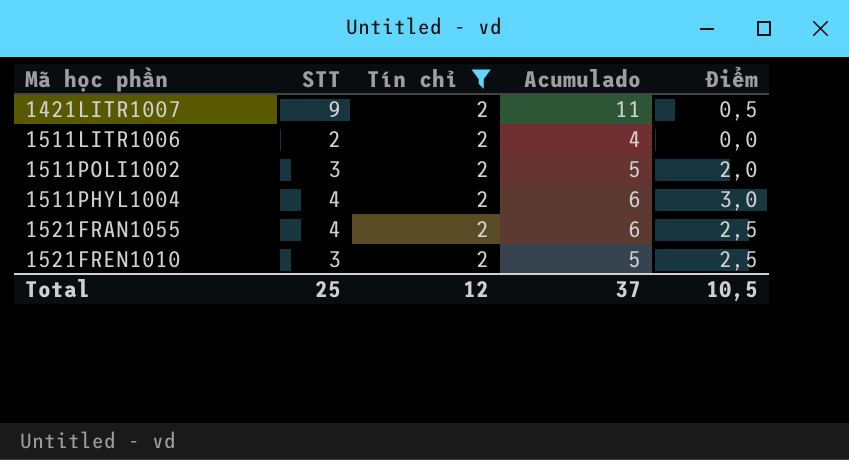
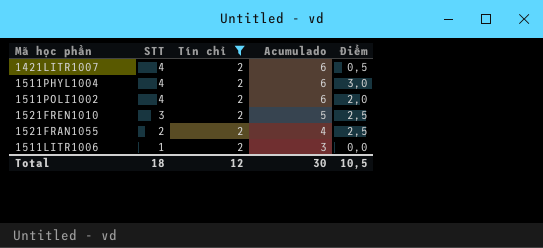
row order: none -> STT descending
1421LITR1007 | STT: 9 -> 4
1421LITR1007 | Acumulado: 11 -> 6
1511POLI1002 | STT: 3 -> 4
1511POLI1002 | Acumulado: 5 -> 6
1521FRAN1055 | STT: 4 -> 2
1521FRAN1055 | Acumulado: 6 -> 4
1511LITR1006 | STT: 2 -> 1
1511LITR1006 | Acumulado: 4 -> 3
Total | STT: 25 -> 18
Total | Acumulado: 37 -> 30

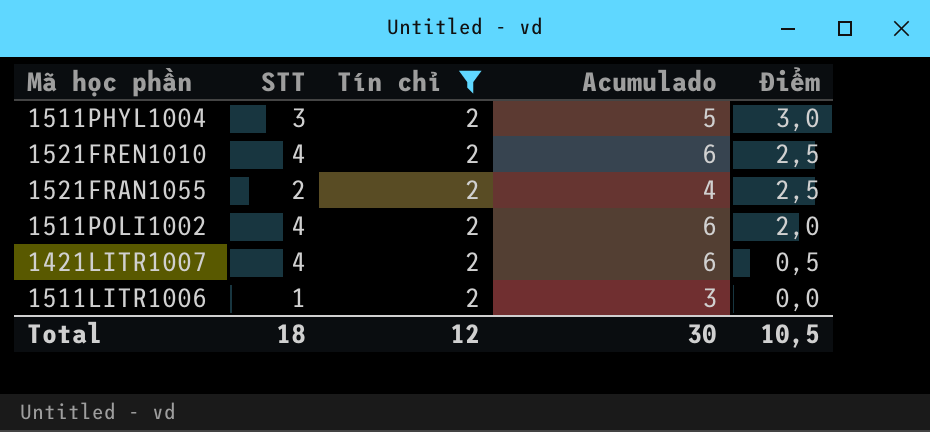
row order: STT descending -> Điểm descending
1511PHYL1004 | STT: 4 -> 3
1511PHYL1004 | Acumulado: 6 -> 5
1521FREN1010 | STT: 3 -> 4
1521FREN1010 | Acumulado: 5 -> 6

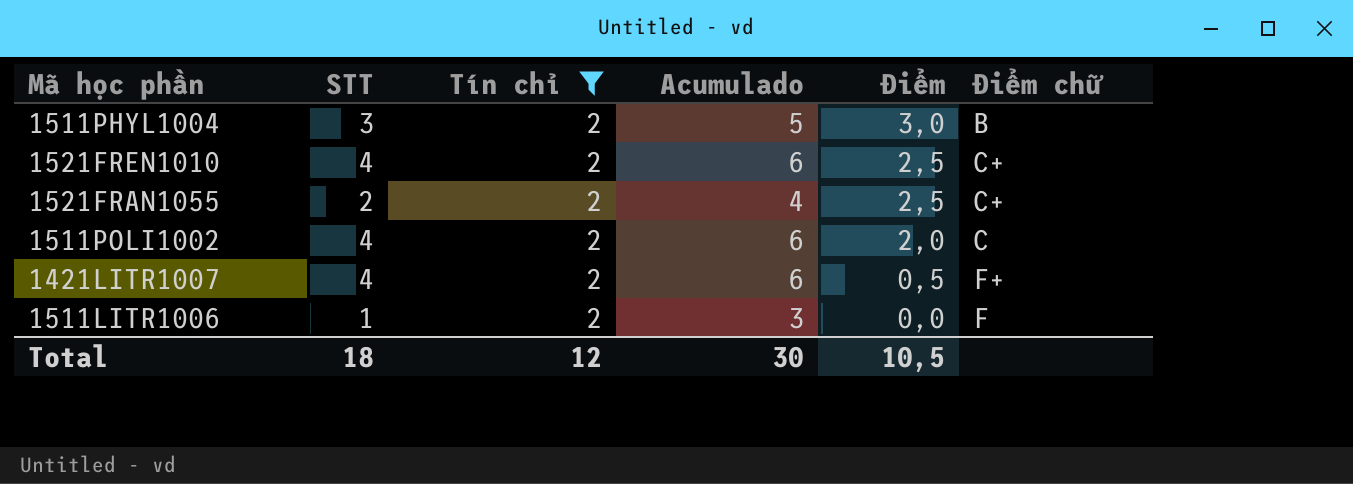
column Điểm chữ | position: none -> 6

